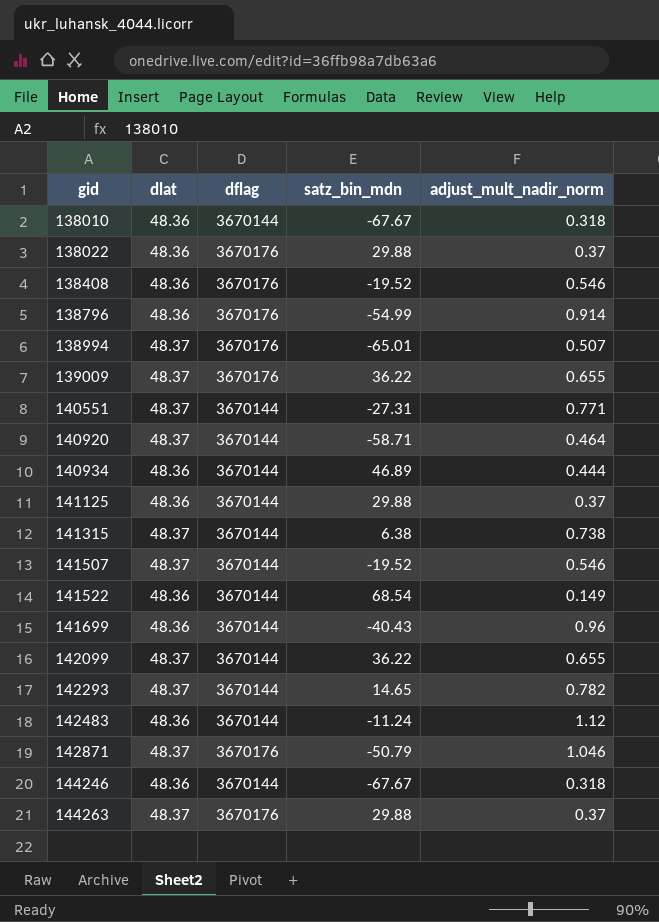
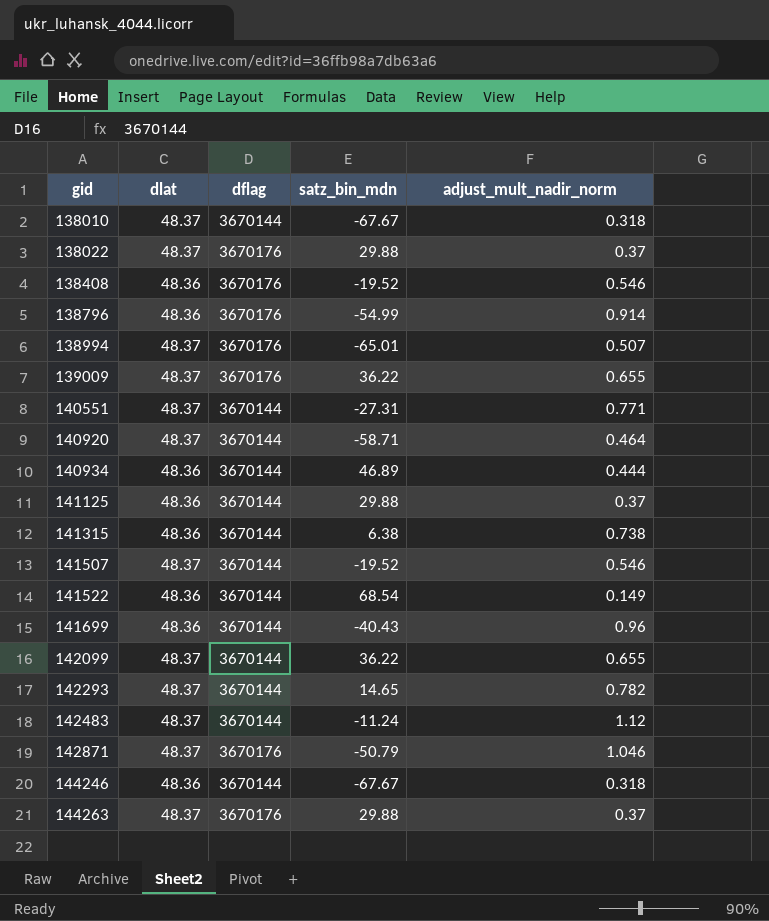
138010 | dlat: 48.36 -> 48.37
138022 | dlat: 48.36 -> 48.37
141315 | dlat: 48.37 -> 48.36
142483 | dlat: 48.36 -> 48.37

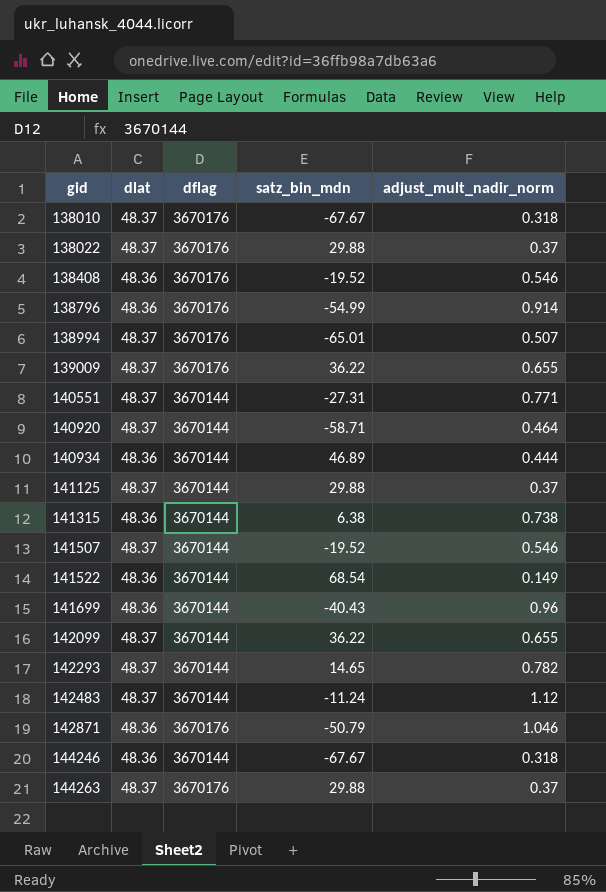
138010 | dflag: 3670144 -> 3670176
141125 | dlat: 48.36 -> 48.37
142871 | dlat: 48.37 -> 48.36

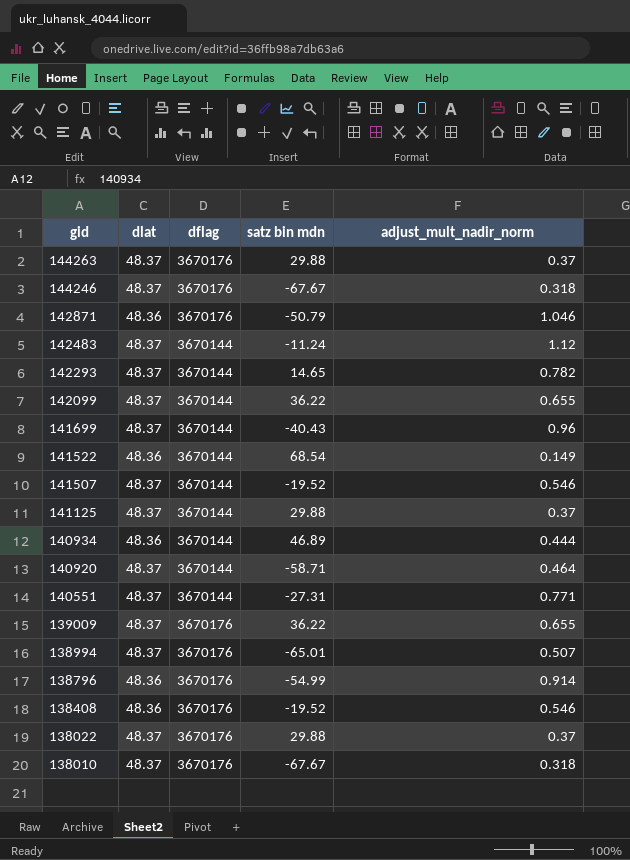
row order: gid ascending -> gid descending
column name: satz_bin_mdn -> satz bin mdn
row 141315: 48.36 | 3670144 | 6.38 | 0.738 -> none
144246 | dlat: 48.36 -> 48.37
144246 | dflag: 3670144 -> 3670176
141699 | dlat: 48.36 -> 48.37

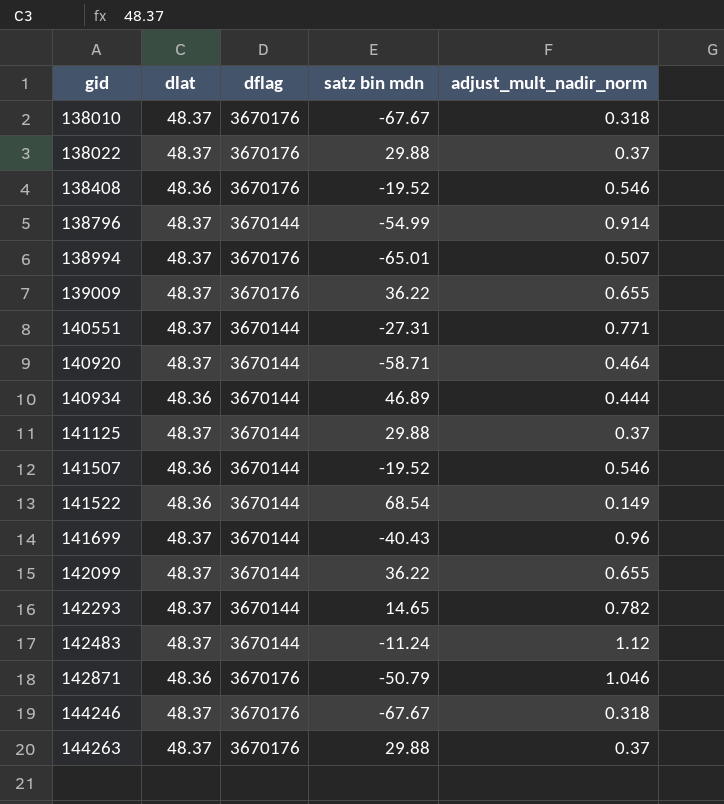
row order: gid descending -> gid ascending
138796 | dlat: 48.36 -> 48.37
138796 | dflag: 3670176 -> 3670144
141507 | dlat: 48.37 -> 48.36

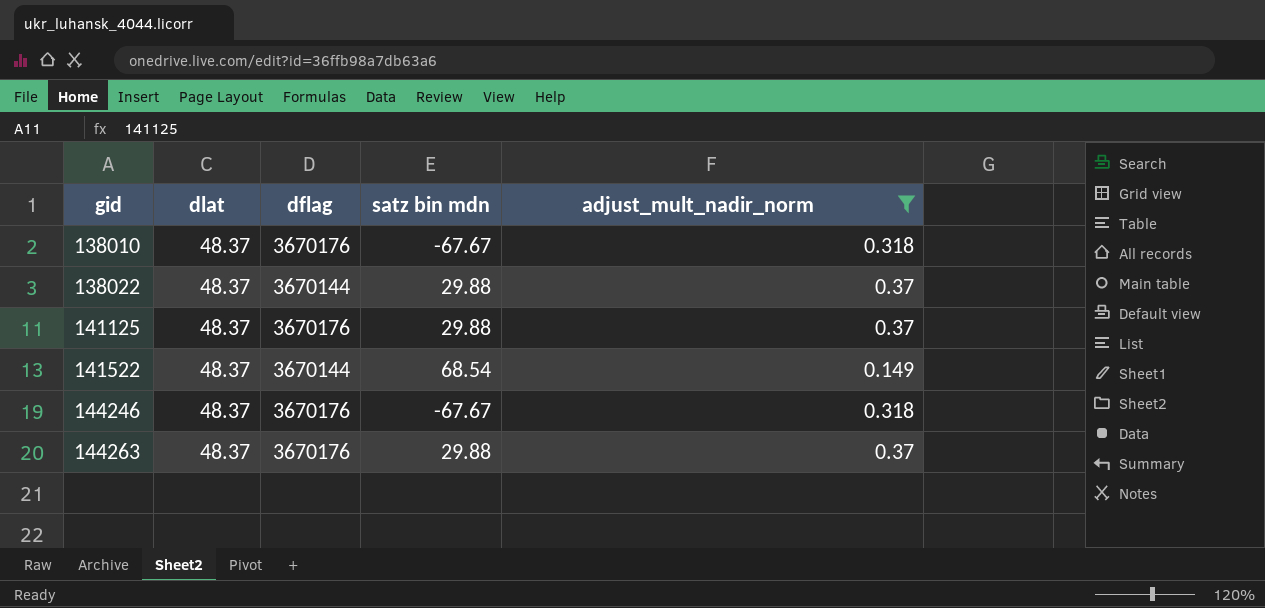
filter: none -> adjust_mult_nadir_norm <= 0.37
138022 | dflag: 3670176 -> 3670144
141125 | dflag: 3670144 -> 3670176
141522 | dlat: 48.36 -> 48.37

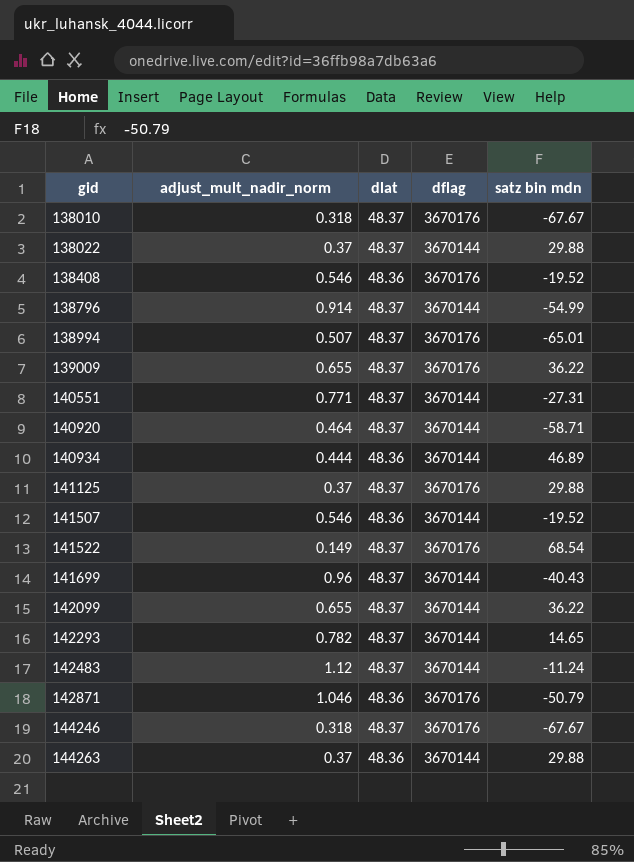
filter: adjust_mult_nadir_norm <= 0.37 -> none
column adjust_mult_nadir_norm | position: 5 -> 2
141522 | dflag: 3670144 -> 3670176
144263 | dlat: 48.37 -> 48.36
144263 | dflag: 3670176 -> 3670144

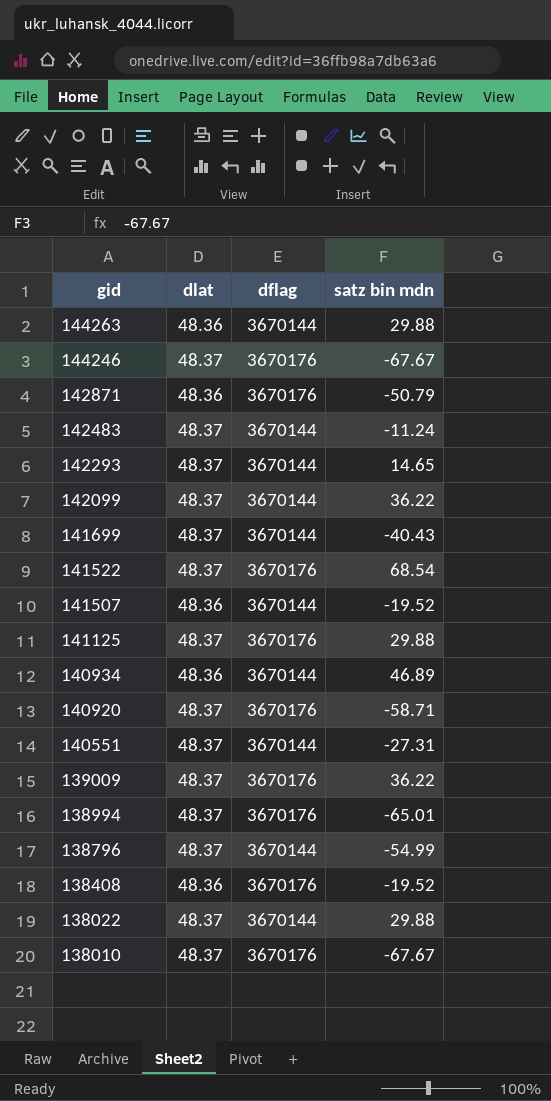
row order: gid ascending -> gid descending
column adjust_mult_nadir_norm | position: 2 -> none
140920 | dflag: 3670144 -> 3670176

